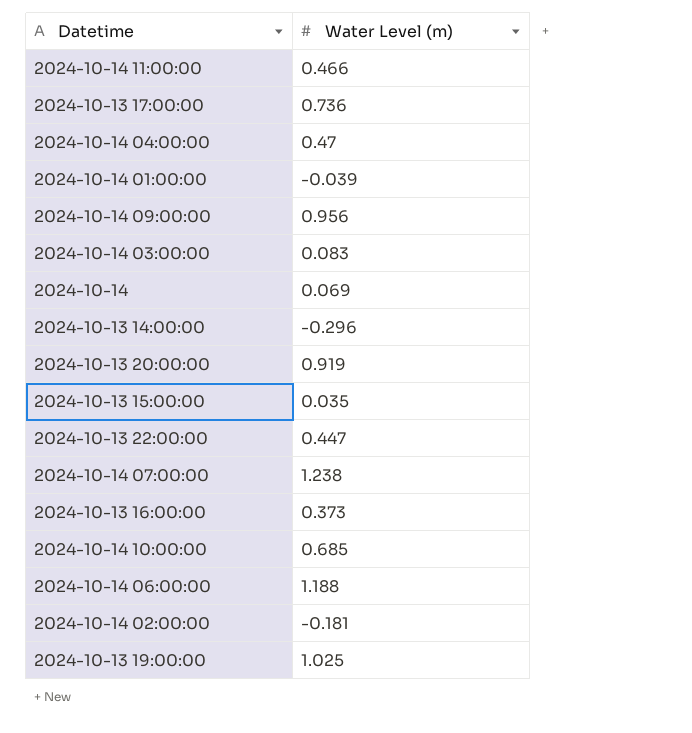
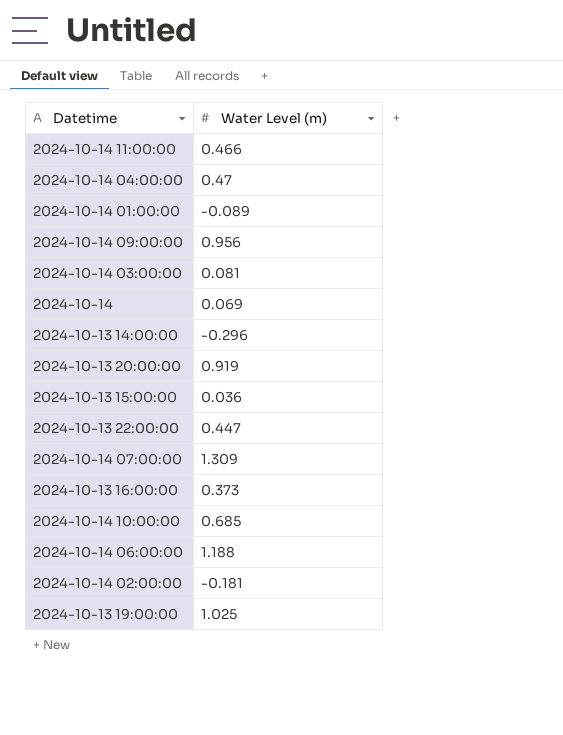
row 2024-10-13 17:00:00: 0.736 -> none
2024-10-14 01:00:00 | Water Level (m): -0.039 -> -0.089
2024-10-14 03:00:00 | Water Level (m): 0.083 -> 0.081
2024-10-13 15:00:00 | Water Level (m): 0.035 -> 0.036
2024-10-14 07:00:00 | Water Level (m): 1.238 -> 1.309

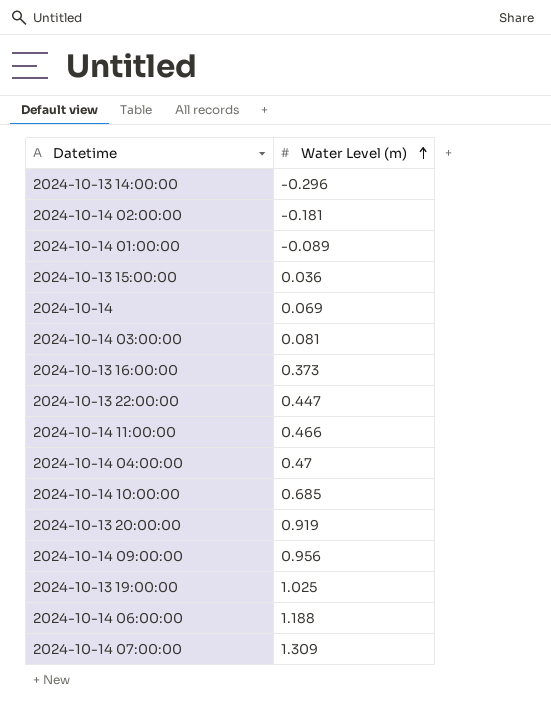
row order: none -> Water Level (m) ascending

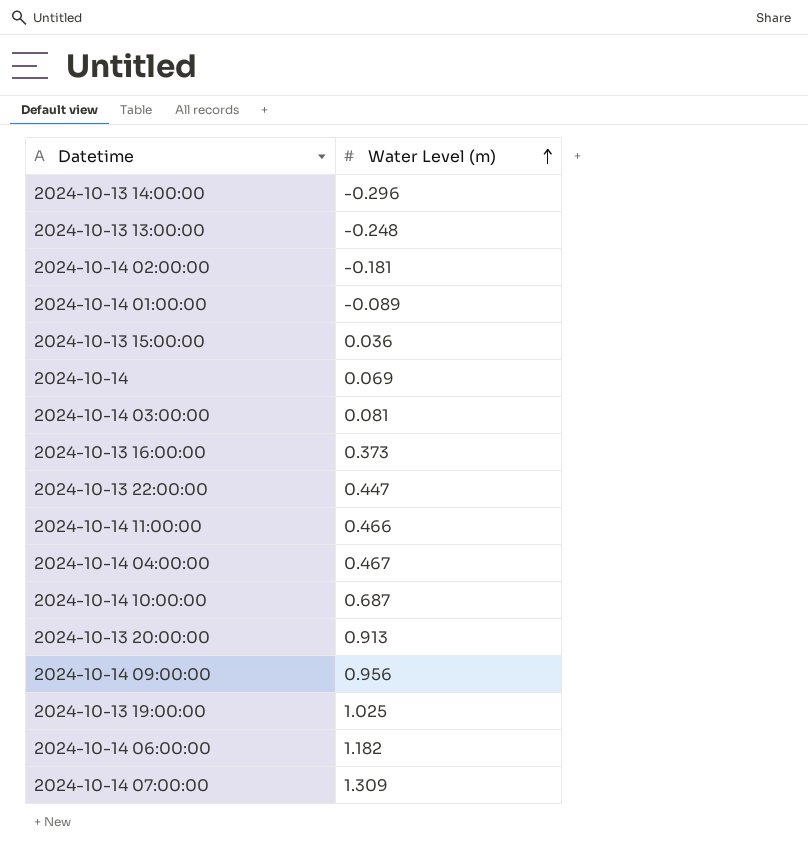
row 2024-10-13 13:00:00: none -> -0.248
2024-10-14 04:00:00 | Water Level (m): 0.47 -> 0.467
2024-10-14 10:00:00 | Water Level (m): 0.685 -> 0.687
2024-10-13 20:00:00 | Water Level (m): 0.919 -> 0.913
2024-10-14 06:00:00 | Water Level (m): 1.188 -> 1.182

